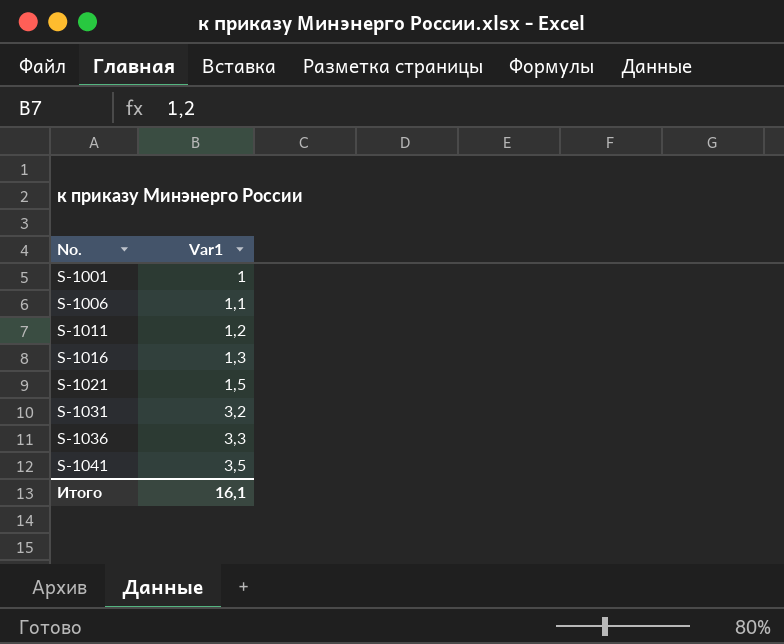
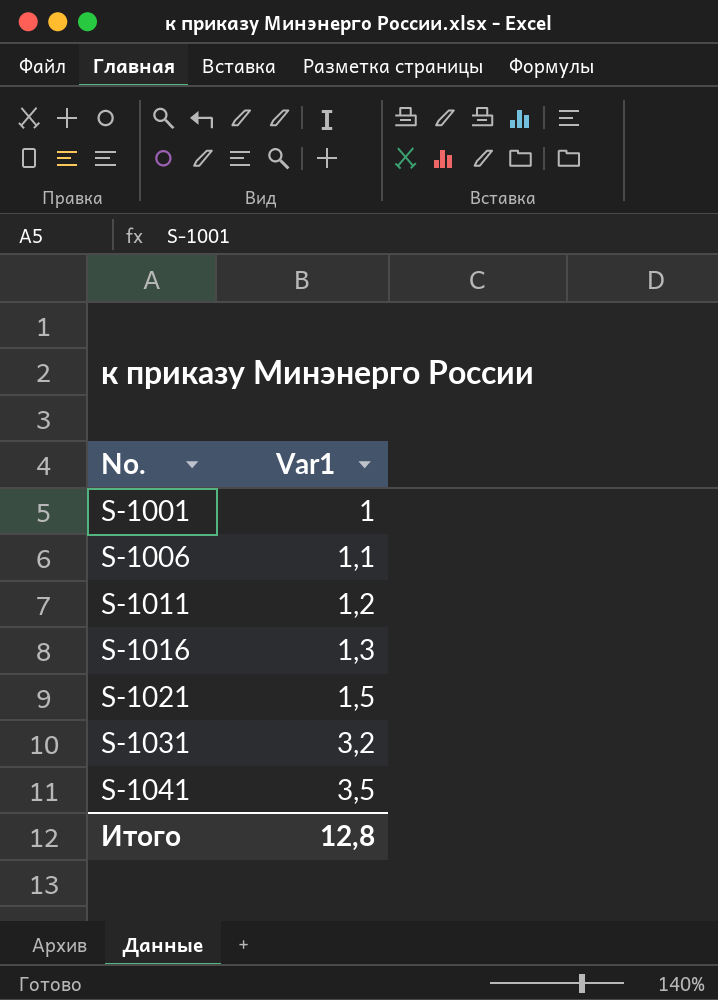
row S-1036: 3,3 -> none
Итого | Var1: 16,1 -> 12,8

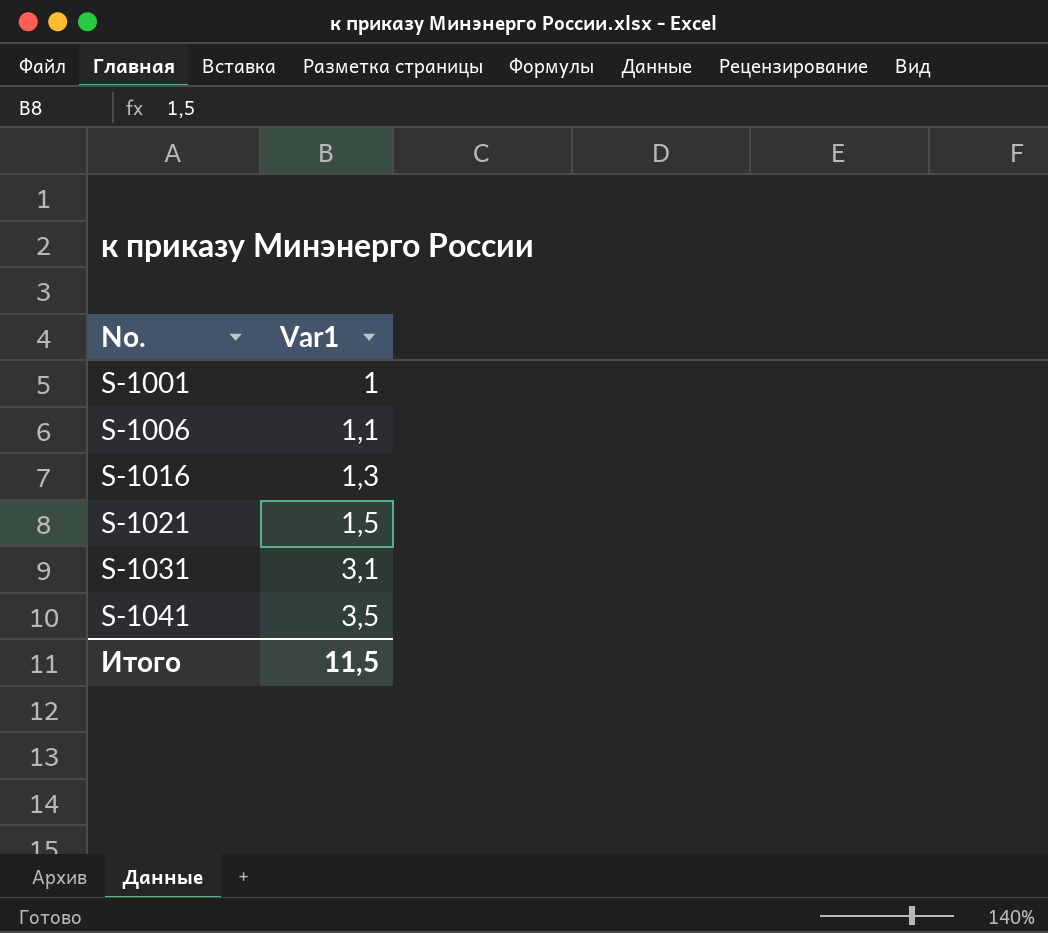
row S-1011: 1,2 -> none
S-1031 | Var1: 3,2 -> 3,1
Итого | Var1: 12,8 -> 11,5

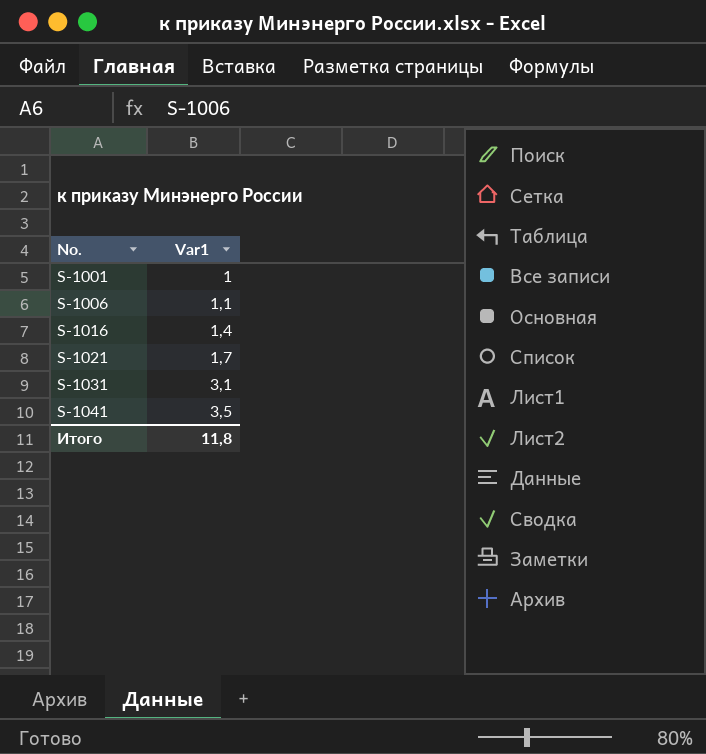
S-1016 | Var1: 1,3 -> 1,4
S-1021 | Var1: 1,5 -> 1,7
Итого | Var1: 11,5 -> 11,8

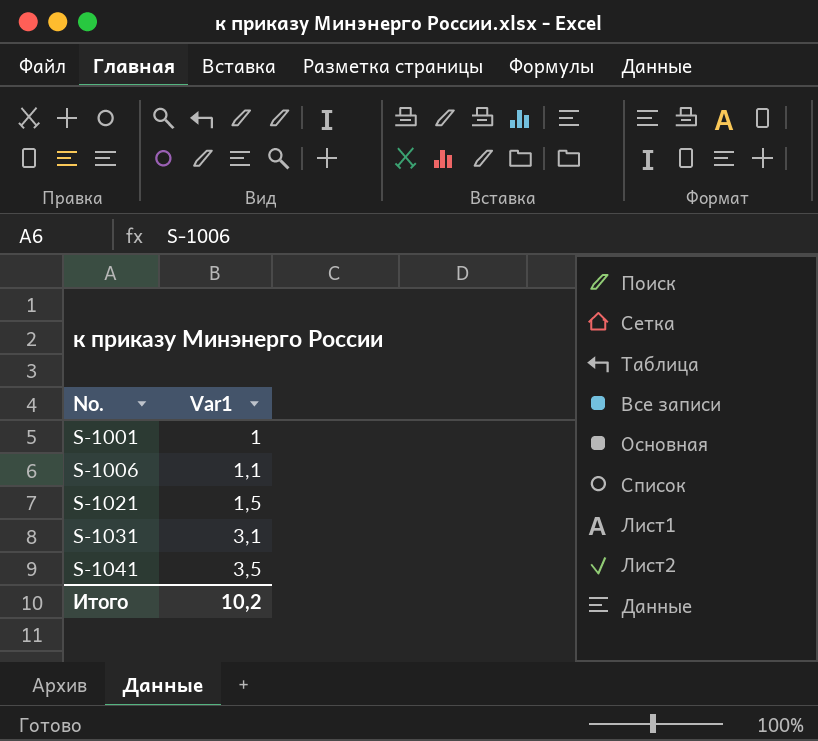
row S-1016: 1,4 -> none
S-1021 | Var1: 1,7 -> 1,5
Итого | Var1: 11,8 -> 10,2

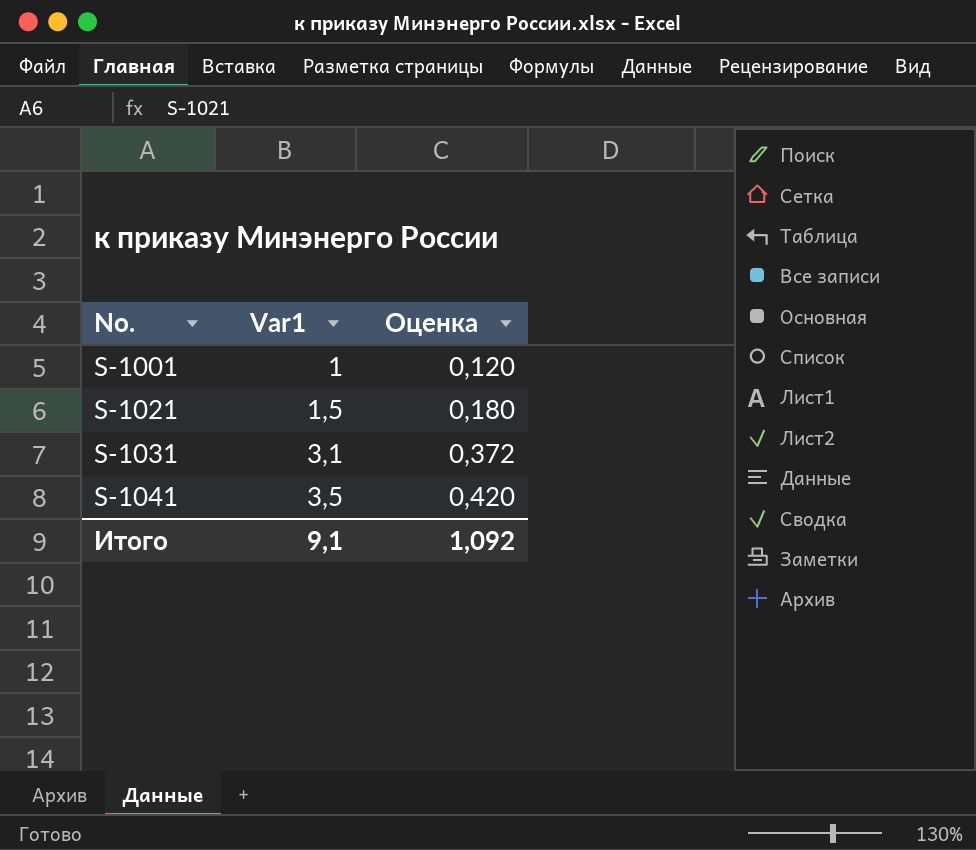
column Оценка | formula: none -> [Var1] * 0,12
row S-1006: 1,1 -> none
Итого | Var1: 10,2 -> 9,1

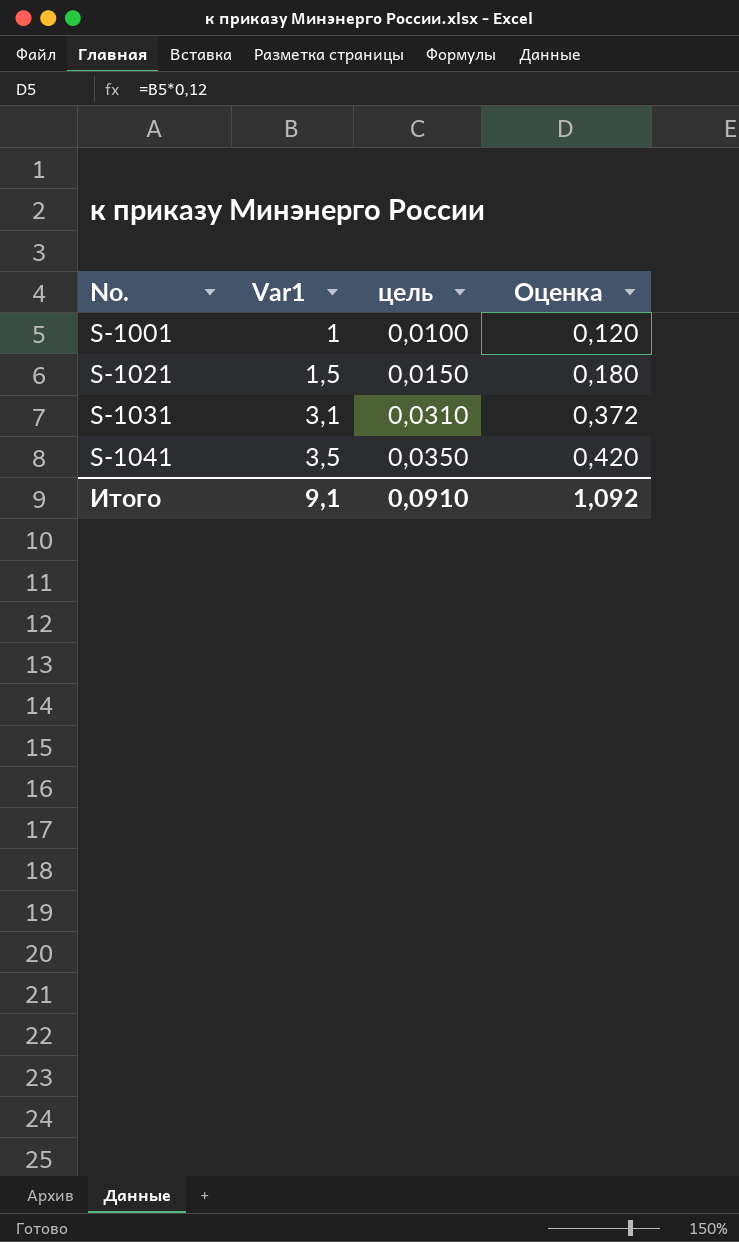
column цель | formula: none -> [Var1] * 0,01

